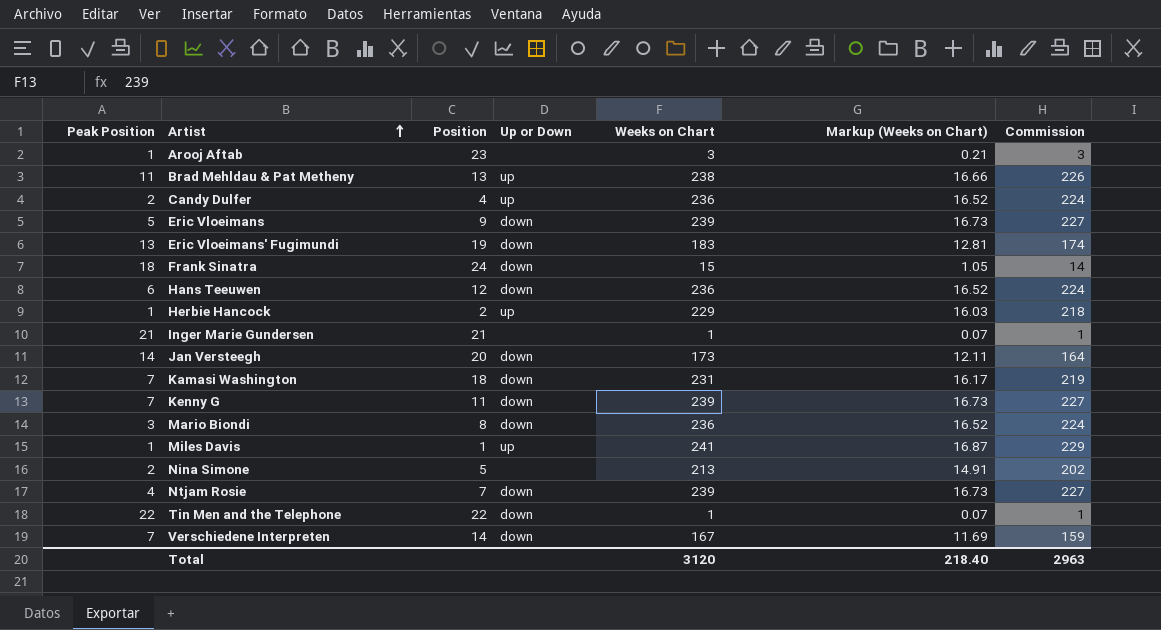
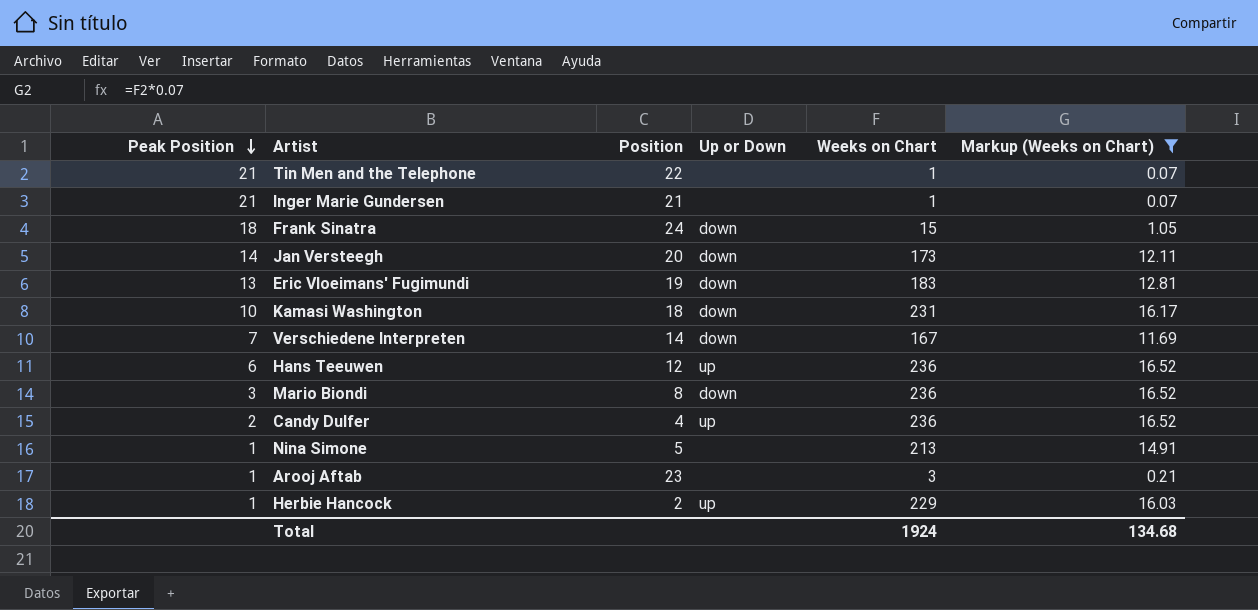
filter: none -> Markup (Weeks on Chart) <= 16.52
row order: Artist ascending -> Peak Position descending
column Commission | formula: [Weeks on Chart] * 0.95 -> none
Tin Men and the Telephone | Peak Position: 22 -> 21
Tin Men and the Telephone | Up or Down: down -> none
Kamasi Washington | Peak Position: 7 -> 10
Hans Teeuwen | Up or Down: down -> up
Nina Simone | Peak Position: 2 -> 1
Total | Weeks on Chart: 3120 -> 1924
Total | Markup (Weeks on Chart): 218.40 -> 134.68

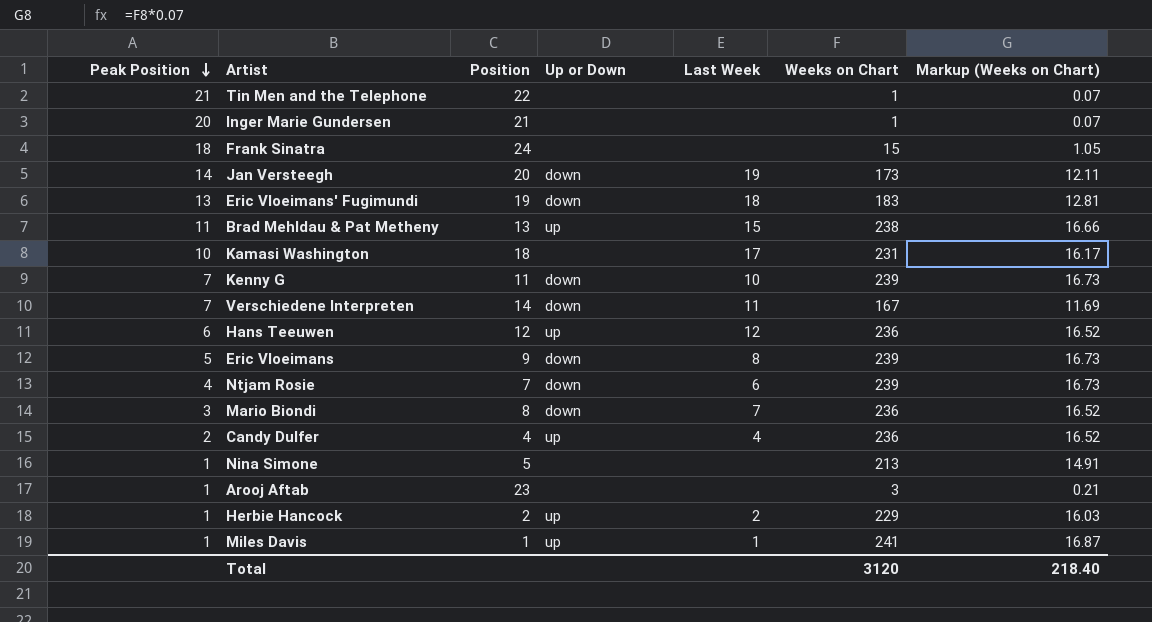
filter: Markup (Weeks on Chart) <= 16.52 -> none
column Last Week | position: none -> 5
Inger Marie Gundersen | Peak Position: 21 -> 20
Frank Sinatra | Up or Down: down -> none
Kamasi Washington | Up or Down: down -> none
Total | Weeks on Chart: 1924 -> 3120
Total | Markup (Weeks on Chart): 134.68 -> 218.40

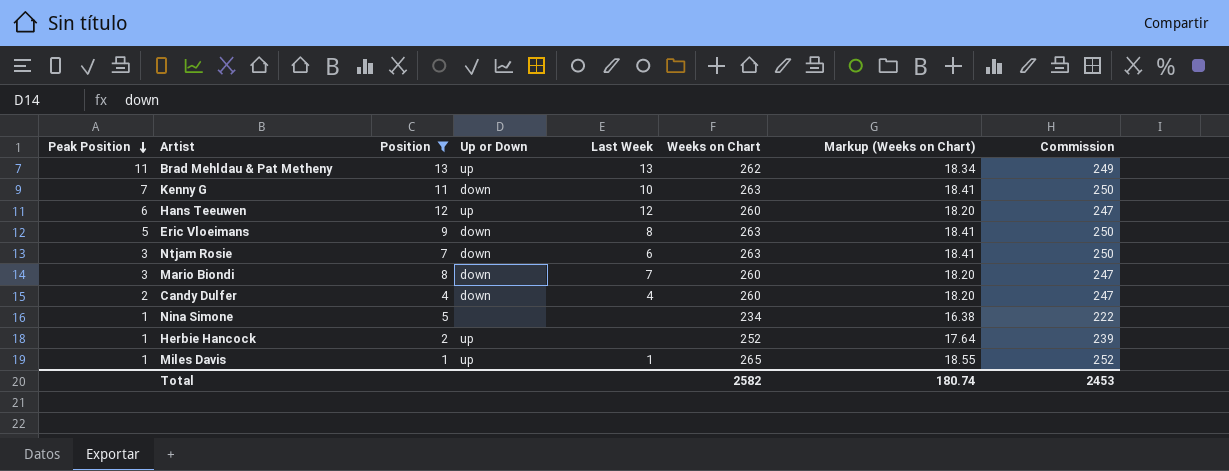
filter: none -> Position <= 13
column Commission | formula: none -> [Weeks on Chart] * 0.95
Brad Mehldau & Pat Metheny | Last Week: 15 -> 13
Brad Mehldau & Pat Metheny | Weeks on Chart: 238 -> 262
Brad Mehldau & Pat Metheny | Markup (Weeks on Chart): 16.66 -> 18.34
Kenny G | Weeks on Chart: 239 -> 263
Kenny G | Markup (Weeks on Chart): 16.73 -> 18.41
Hans Teeuwen | Weeks on Chart: 236 -> 260
Hans Teeuwen | Markup (Weeks on Chart): 16.52 -> 18.20
Eric Vloeimans | Weeks on Chart: 239 -> 263
Eric Vloeimans | Markup (Weeks on Chart): 16.73 -> 18.41
Ntjam Rosie | Peak Position: 4 -> 3
Ntjam Rosie | Weeks on Chart: 239 -> 263
Ntjam Rosie | Markup (Weeks on Chart): 16.73 -> 18.41
Mario Biondi | Weeks on Chart: 236 -> 260
Mario Biondi | Markup (Weeks on Chart): 16.52 -> 18.20
Candy Dulfer | Up or Down: up -> down
Candy Dulfer | Weeks on Chart: 236 -> 260
Candy Dulfer | Markup (Weeks on Chart): 16.52 -> 18.20
Nina Simone | Weeks on Chart: 213 -> 234
Nina Simone | Markup (Weeks on Chart): 14.91 -> 16.38
Herbie Hancock | Last Week: 2 -> none
Herbie Hancock | Weeks on Chart: 229 -> 252
Herbie Hancock | Markup (Weeks on Chart): 16.03 -> 17.64
Miles Davis | Weeks on Chart: 241 -> 265
Miles Davis | Markup (Weeks on Chart): 16.87 -> 18.55
Total | Weeks on Chart: 3120 -> 2582
Total | Markup (Weeks on Chart): 218.40 -> 180.74

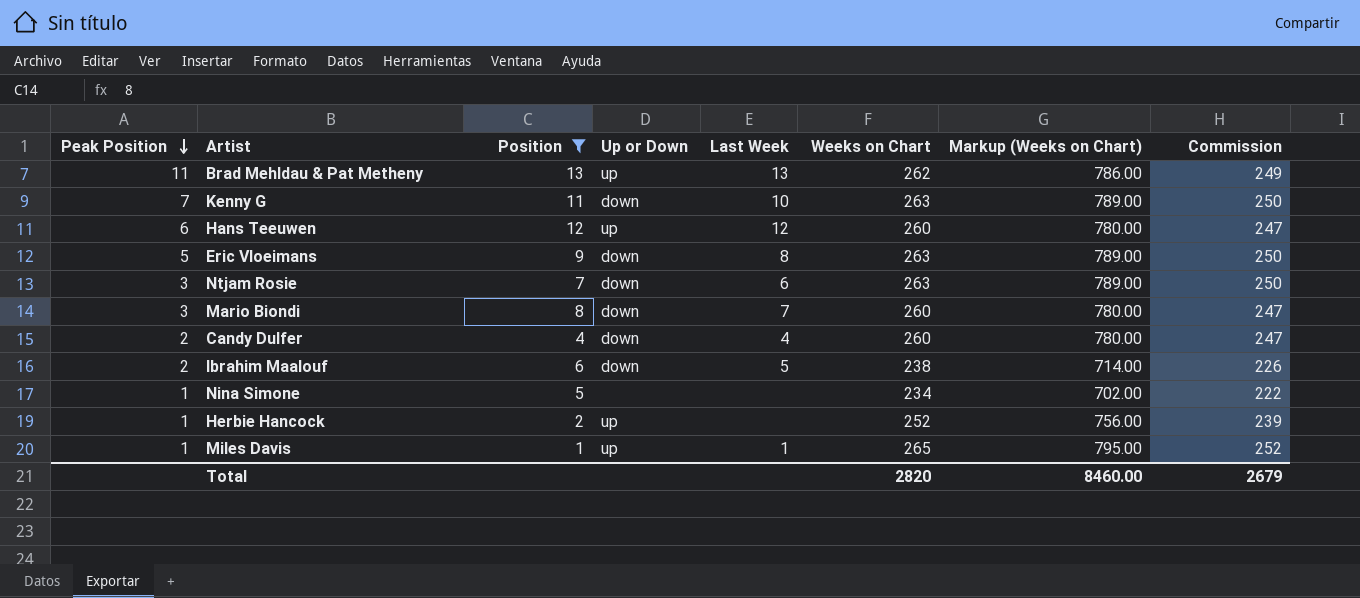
column Markup (Weeks on Chart) | formula: [Weeks on Chart] * 0.07 -> [Weeks on Chart] * 3
row Ibrahim Maalouf: none -> 2 | 6 | down | 5 | 238 | 714.00 | 226
Total | Weeks on Chart: 2582 -> 2820
Total | Markup (Weeks on Chart): 180.74 -> 8460.00
Total | Commission: 2453 -> 2679

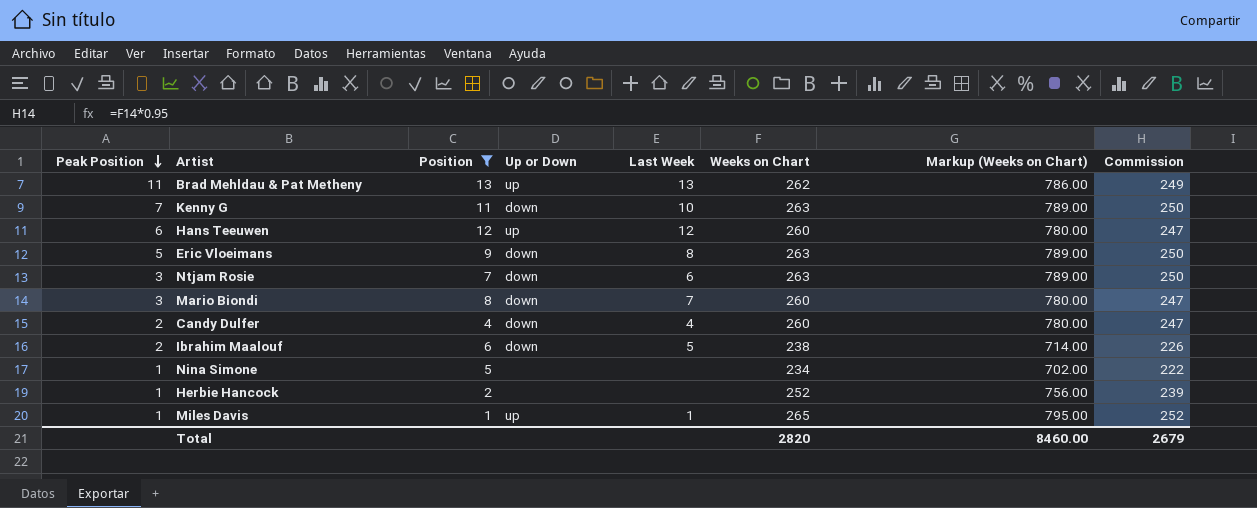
Herbie Hancock | Up or Down: up -> none

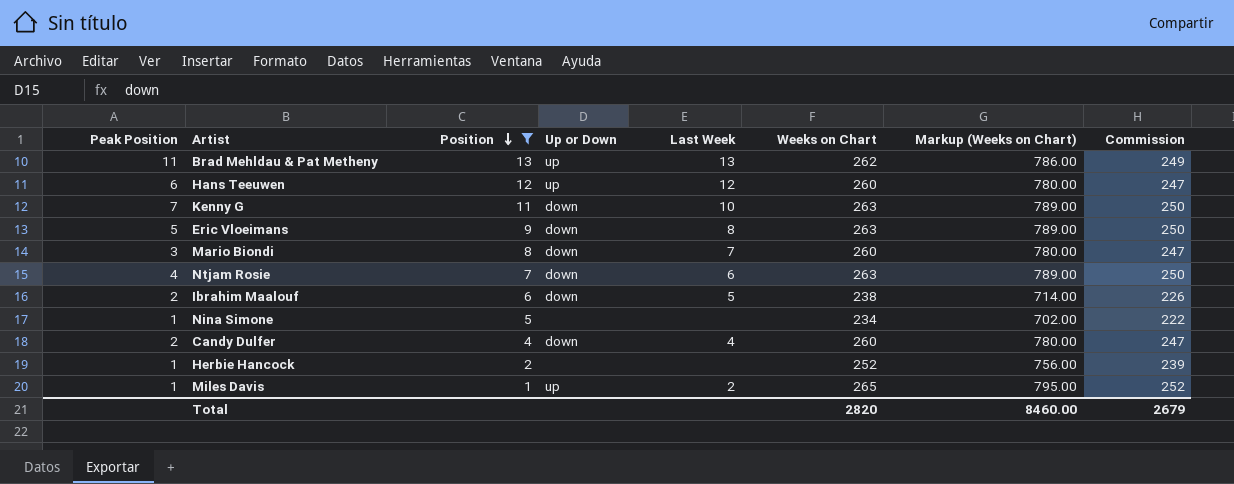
row order: Peak Position descending -> Position descending
Ntjam Rosie | Peak Position: 3 -> 4
Miles Davis | Last Week: 1 -> 2

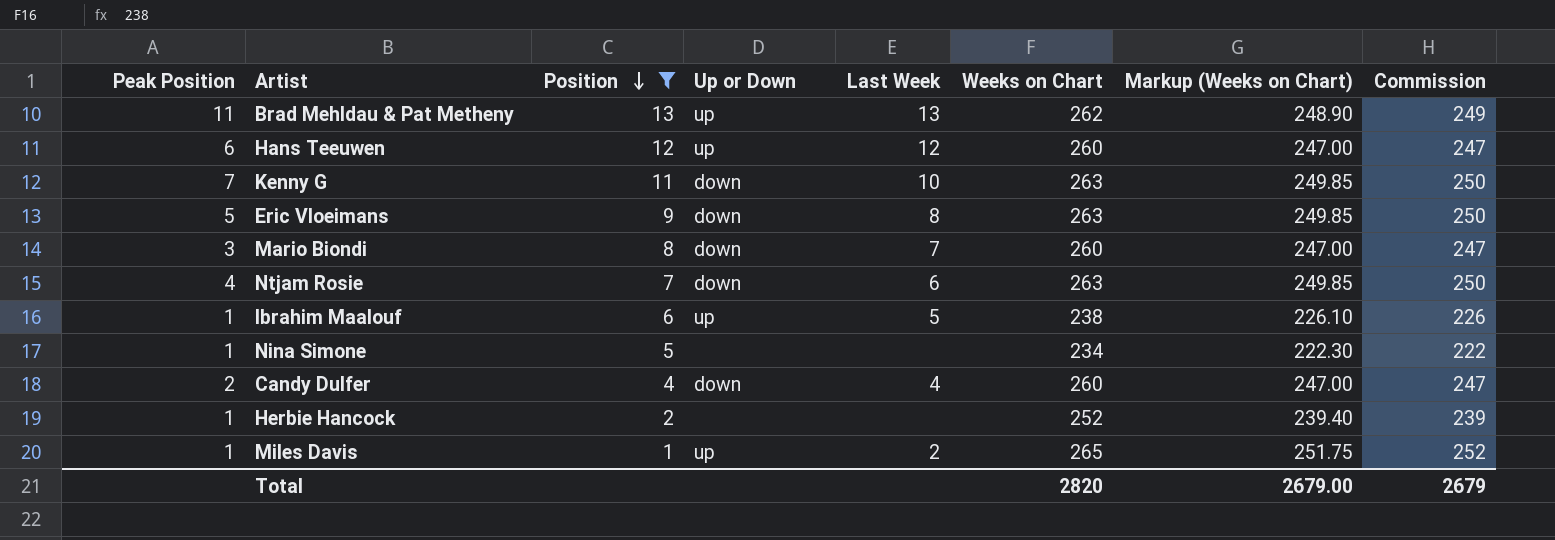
column Markup (Weeks on Chart) | formula: [Weeks on Chart] * 3 -> [Weeks on Chart] * 0.95
Ibrahim Maalouf | Peak Position: 2 -> 1
Ibrahim Maalouf | Up or Down: down -> up
Total | Markup (Weeks on Chart): 8460.00 -> 2679.00

